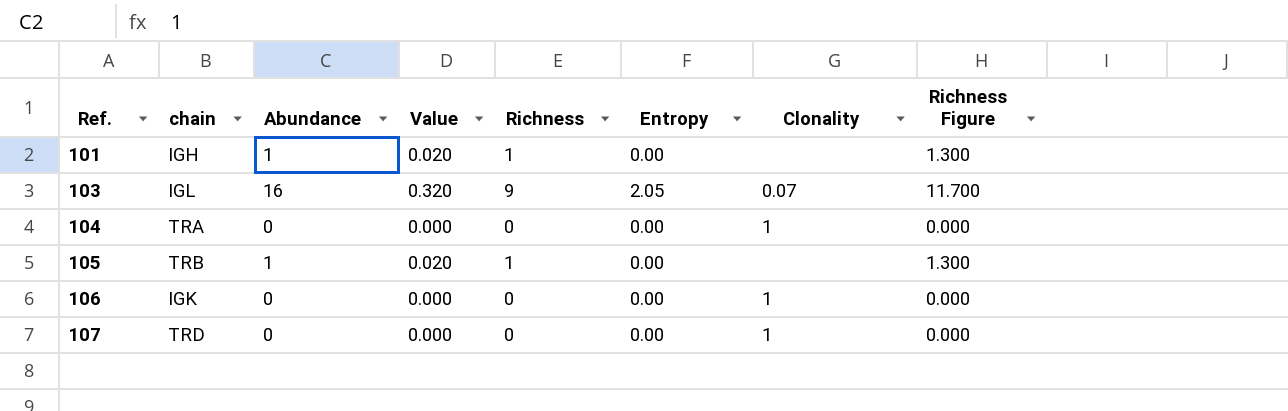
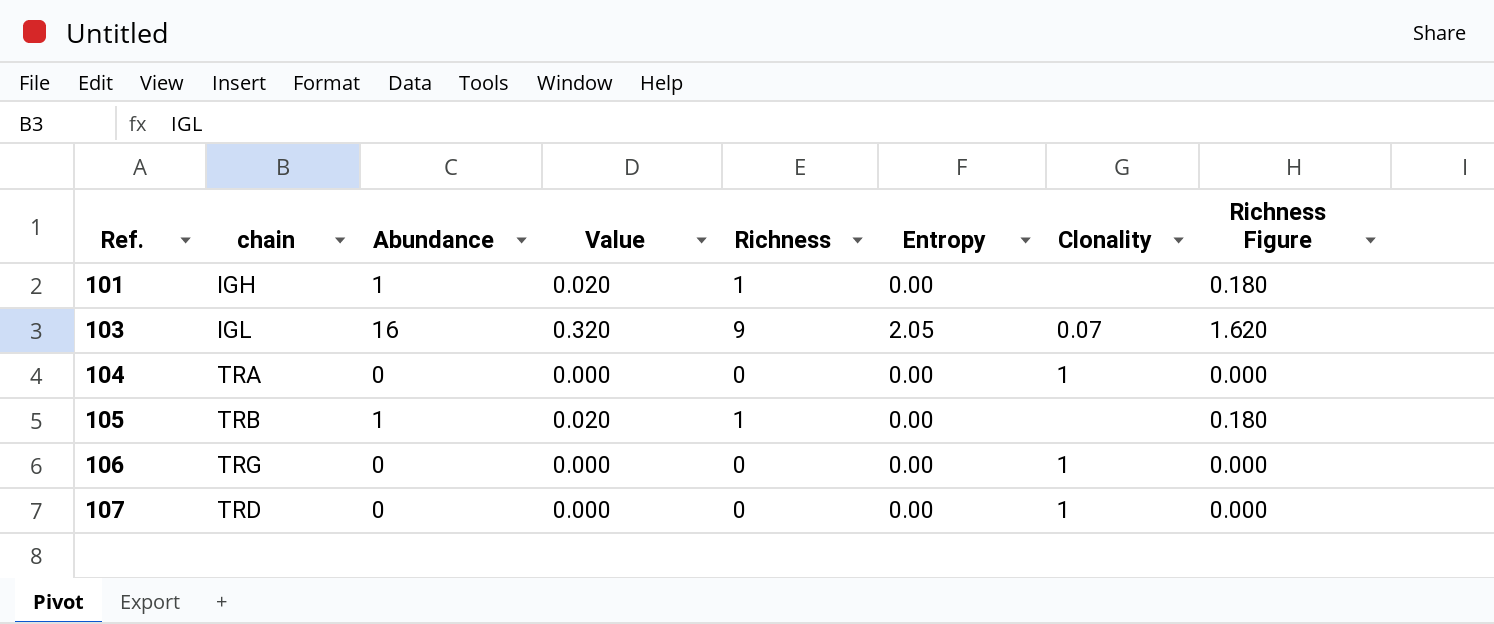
column Richness Figure | formula: [Richness] * 1.3 -> [Richness] * 0.18
106 | chain: IGK -> TRG

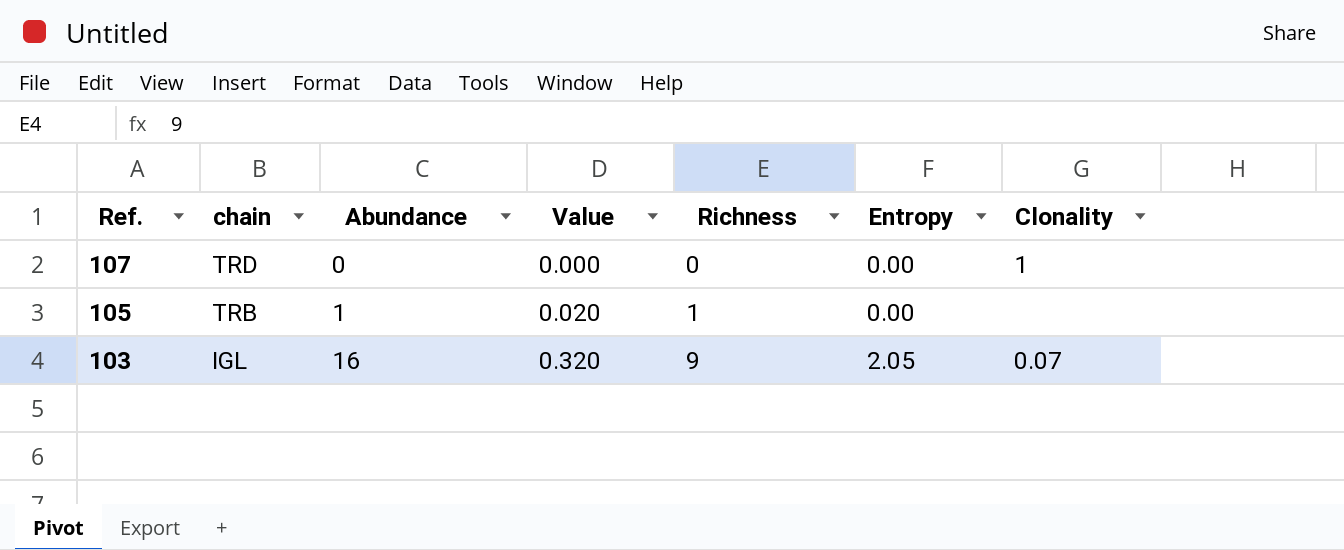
row order: Ref. ascending -> Ref. descending
column Richness Figure | formula: [Richness] * 0.18 -> none
row 101: IGH | 1 | 0.020 | 1 | 0.00 | none | 0.180 -> none
row 104: TRA | 0 | 0.000 | 0 | 0.00 | 1 | 0.000 -> none
row 106: TRG | 0 | 0.000 | 0 | 0.00 | 1 | 0.000 -> none

